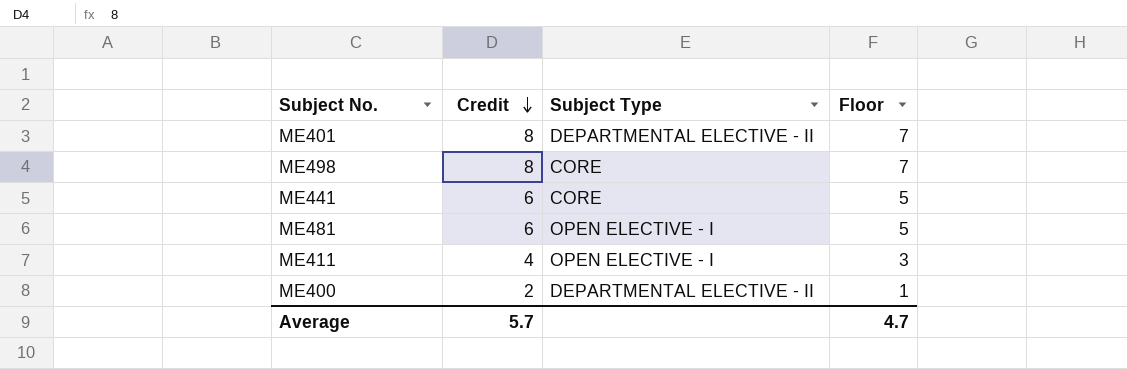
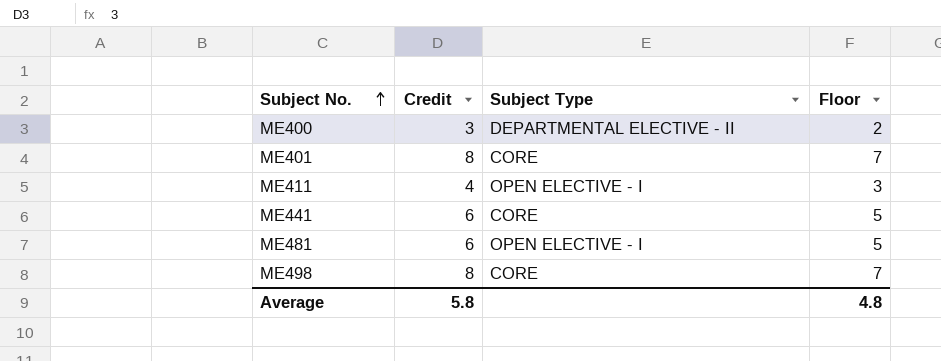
row order: Credit descending -> Subject No. ascending
ME400 | Credit: 2 -> 3
ME400 | Floor: 1 -> 2
ME401 | Subject Type: DEPARTMENTAL ELECTIVE - II -> CORE
Average | Credit: 5.7 -> 5.8
Average | Floor: 4.7 -> 4.8

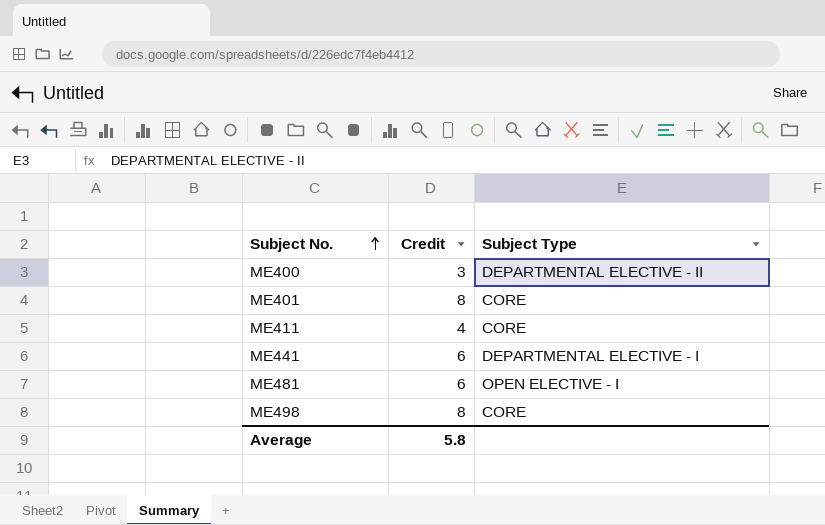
column Floor | formula: [Credit] - 1 -> none
ME411 | Subject Type: OPEN ELECTIVE - I -> CORE
ME441 | Subject Type: CORE -> DEPARTMENTAL ELECTIVE - I

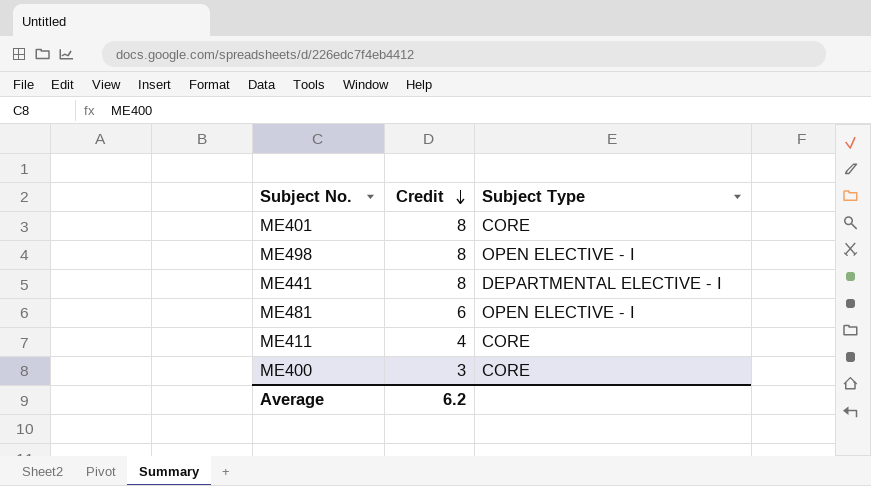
row order: Subject No. ascending -> Credit descending
ME498 | Subject Type: CORE -> OPEN ELECTIVE - I
ME441 | Credit: 6 -> 8
ME400 | Subject Type: DEPARTMENTAL ELECTIVE - II -> CORE
Average | Credit: 5.8 -> 6.2

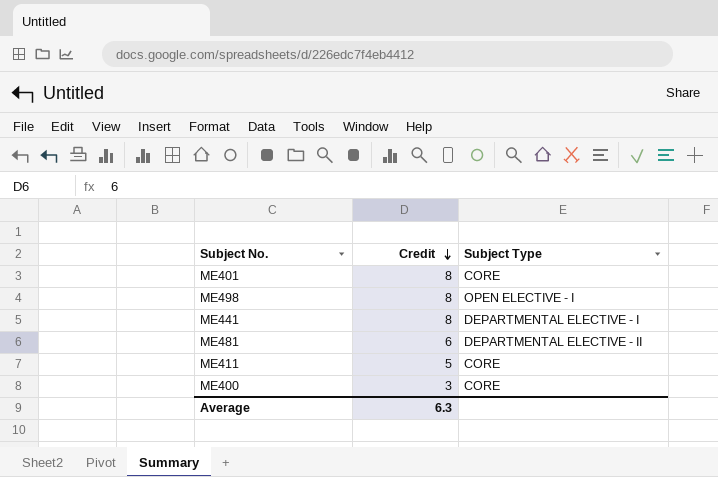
ME481 | Subject Type: OPEN ELECTIVE - I -> DEPARTMENTAL ELECTIVE - II
ME411 | Credit: 4 -> 5
Average | Credit: 6.2 -> 6.3

